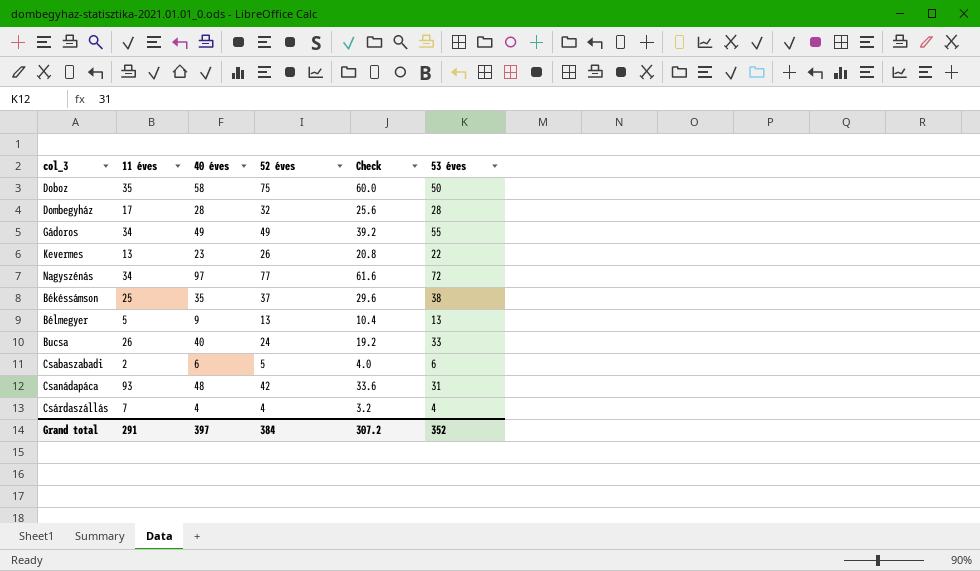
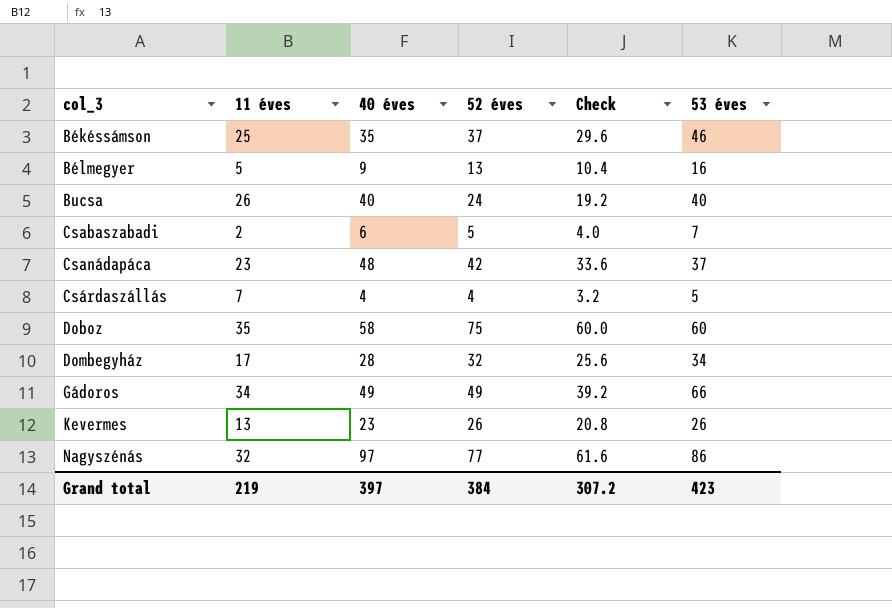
row order: none -> col_3 ascending
Békéssámson | 53 éves: 38 -> 46
Bélmegyer | 53 éves: 13 -> 16
Bucsa | 53 éves: 33 -> 40
Csabaszabadi | 53 éves: 6 -> 7
Csanádapáca | 11 éves: 93 -> 23
Csanádapáca | 53 éves: 31 -> 37
Csárdaszállás | 53 éves: 4 -> 5
Doboz | 53 éves: 50 -> 60
Dombegyház | 53 éves: 28 -> 34
Gádoros | 53 éves: 55 -> 66
Kevermes | 53 éves: 22 -> 26
Nagyszénás | 11 éves: 34 -> 32
Nagyszénás | 53 éves: 72 -> 86
Grand total | 11 éves: 291 -> 219
Grand total | 53 éves: 352 -> 423

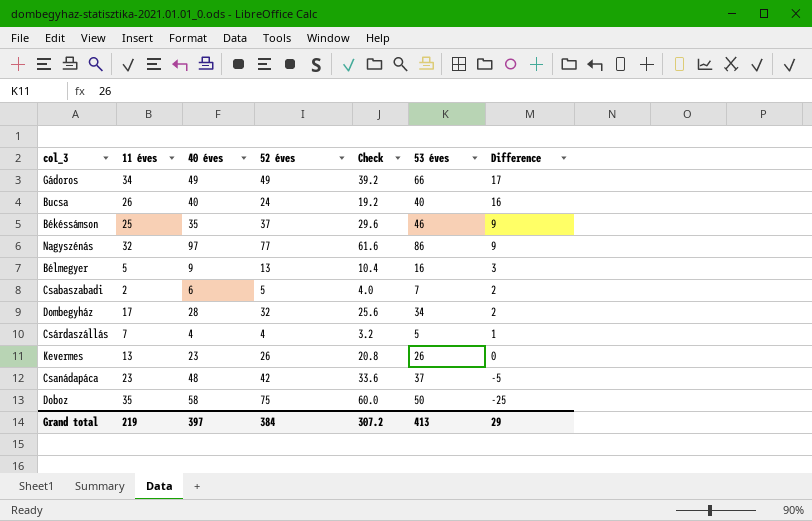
row order: col_3 ascending -> Difference descending
column Difference | formula: none -> [53 éves] - [52 éves]
Doboz | 53 éves: 60 -> 50
Grand total | 53 éves: 423 -> 413

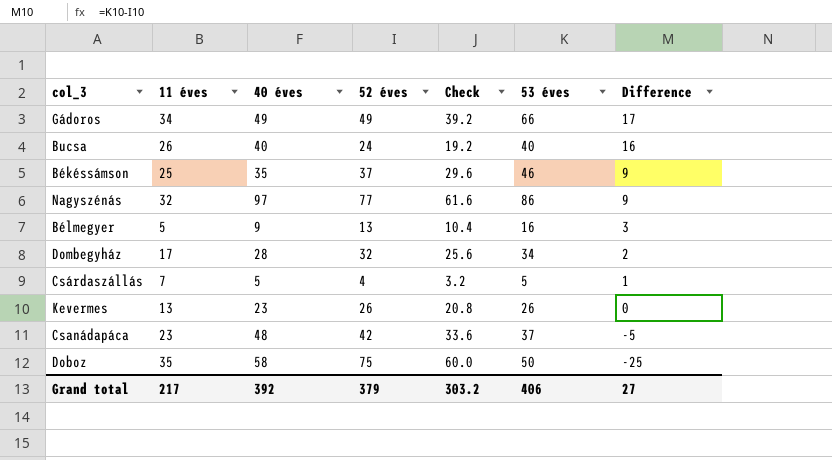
row Csabaszabadi: 2 | 6 | 5 | 4.0 | 7 | 2 -> none
Csárdaszállás | 40 éves: 4 -> 5
Grand total | 11 éves: 219 -> 217
Grand total | 40 éves: 397 -> 392
Grand total | 52 éves: 384 -> 379
Grand total | Check: 307.2 -> 303.2
Grand total | 53 éves: 413 -> 406
Grand total | Difference: 29 -> 27

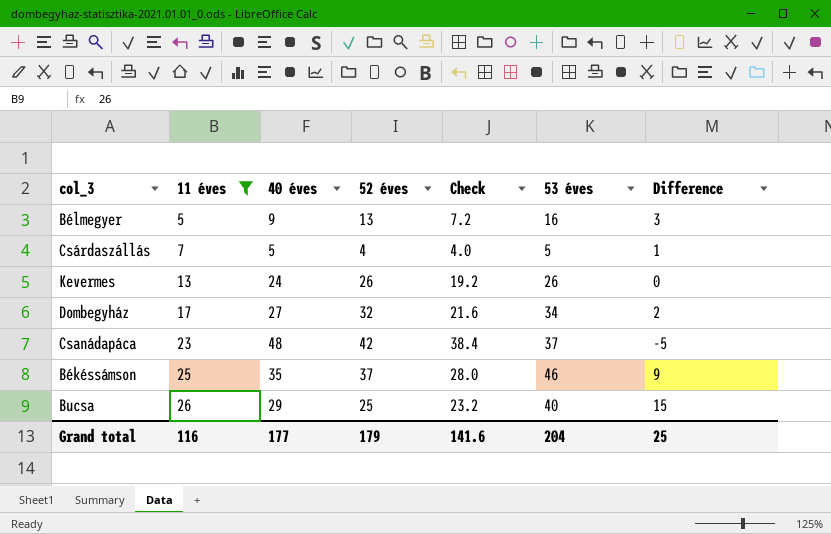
filter: none -> 11 éves <= 26
row order: Difference descending -> 11 éves ascending
column Check | formula: [52 éves] * 0.8 -> [40 éves] * 0.8
Kevermes | 40 éves: 23 -> 24
Dombegyház | 40 éves: 28 -> 27
Bucsa | 40 éves: 40 -> 29
Bucsa | 52 éves: 24 -> 25
Bucsa | Difference: 16 -> 15
Grand total | 11 éves: 217 -> 116
Grand total | 40 éves: 392 -> 177
Grand total | 52 éves: 379 -> 179
Grand total | Check: 303.2 -> 141.6
Grand total | 53 éves: 406 -> 204
Grand total | Difference: 27 -> 25

